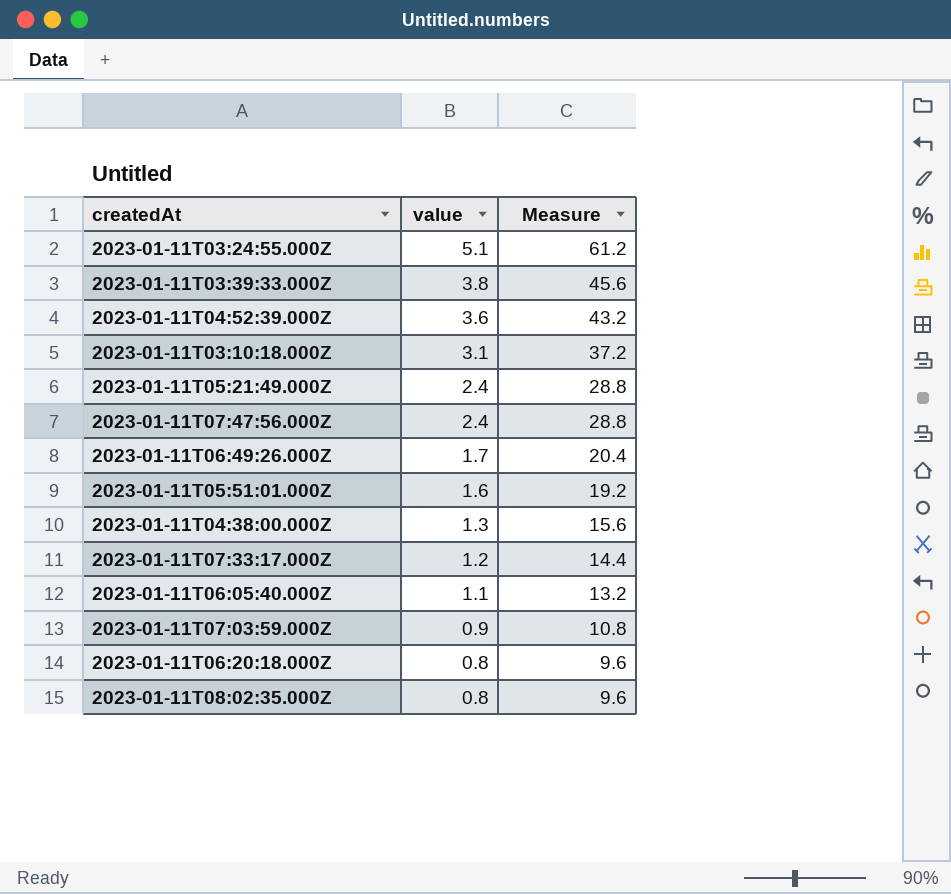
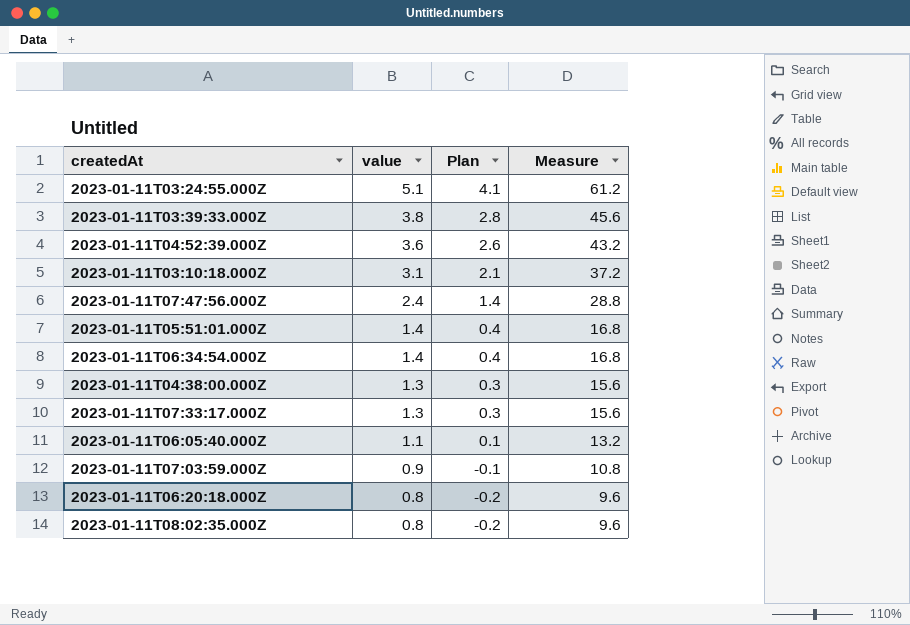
column Plan | formula: none -> [value] - 1
row 2023-01-11T05:21:49.000Z: 2.4 | 28.8 -> none
row 2023-01-11T06:49:26.000Z: 1.7 | 20.4 -> none
2023-01-11T05:51:01.000Z | value: 1.6 -> 1.4
2023-01-11T05:51:01.000Z | Measure: 19.2 -> 16.8
row 2023-01-11T06:34:54.000Z: none -> 1.4 | 0.4 | 16.8
2023-01-11T07:33:17.000Z | value: 1.2 -> 1.3
2023-01-11T07:33:17.000Z | Measure: 14.4 -> 15.6

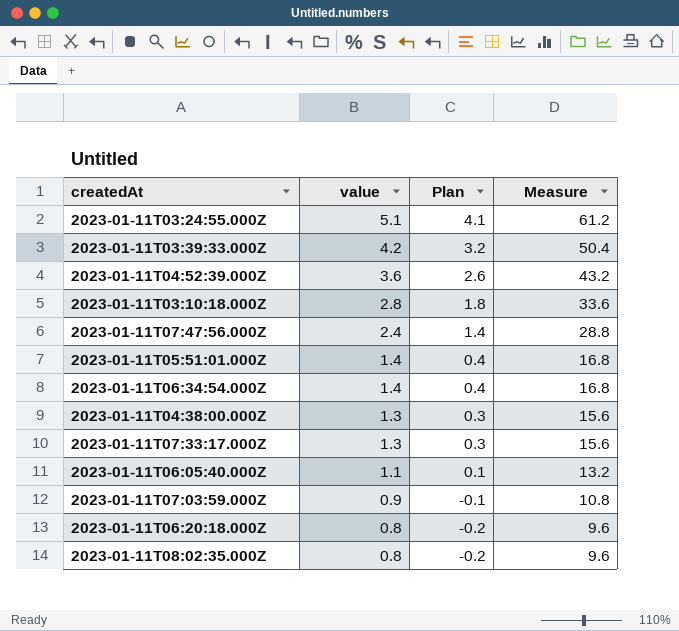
2023-01-11T03:39:33.000Z | value: 3.8 -> 4.2
2023-01-11T03:39:33.000Z | Plan: 2.8 -> 3.2
2023-01-11T03:39:33.000Z | Measure: 45.6 -> 50.4
2023-01-11T03:10:18.000Z | value: 3.1 -> 2.8
2023-01-11T03:10:18.000Z | Plan: 2.1 -> 1.8
2023-01-11T03:10:18.000Z | Measure: 37.2 -> 33.6

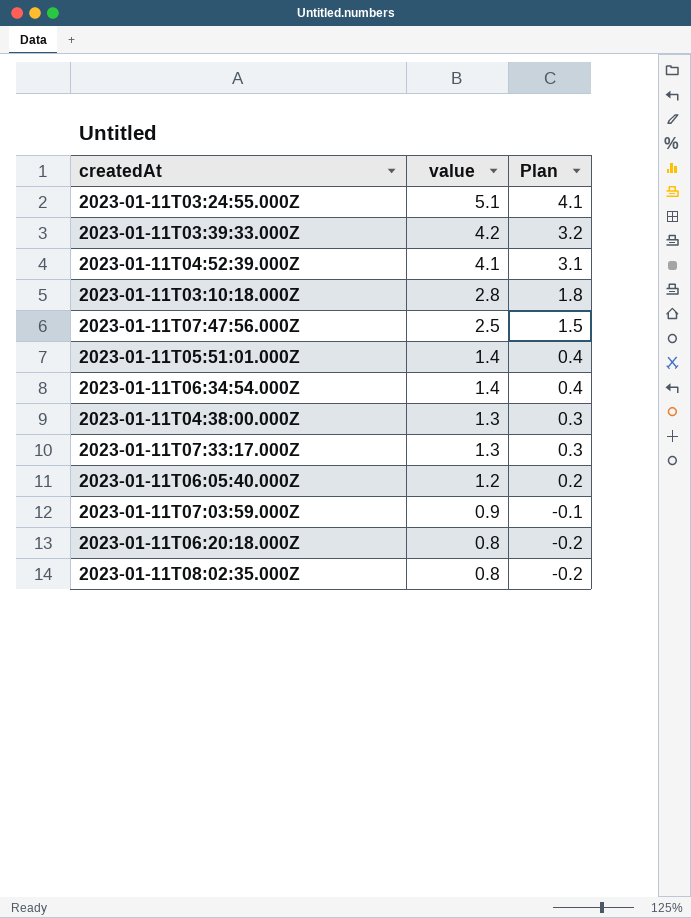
column Measure | formula: [value] * 12 -> none
2023-01-11T04:52:39.000Z | value: 3.6 -> 4.1
2023-01-11T04:52:39.000Z | Plan: 2.6 -> 3.1
2023-01-11T07:47:56.000Z | value: 2.4 -> 2.5
2023-01-11T07:47:56.000Z | Plan: 1.4 -> 1.5
2023-01-11T06:05:40.000Z | value: 1.1 -> 1.2
2023-01-11T06:05:40.000Z | Plan: 0.1 -> 0.2

